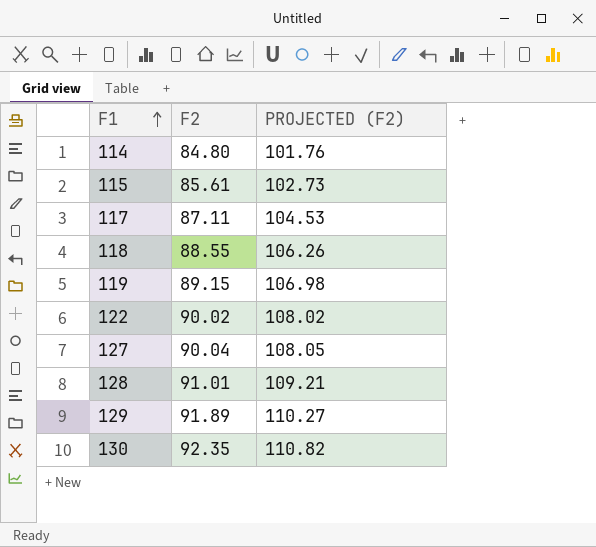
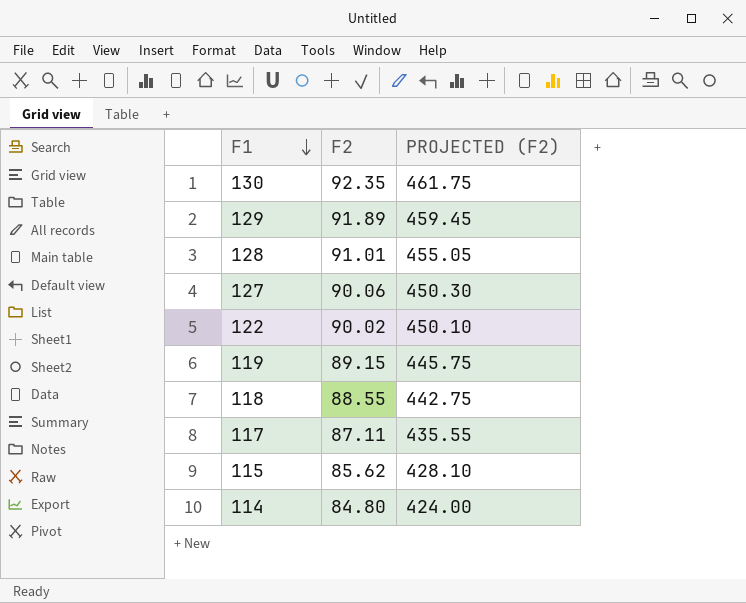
row order: F1 ascending -> F1 descending
column PROJECTED (F2) | formula: [F2] * 1.2 -> [F2] * 5
127 | F2: 90.04 -> 90.06
115 | F2: 85.61 -> 85.62

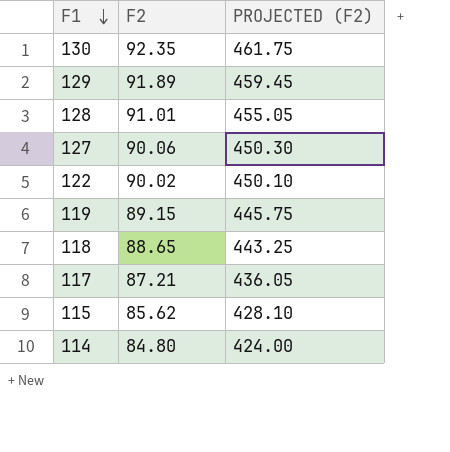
118 | F2: 88.55 -> 88.65
118 | PROJECTED (F2): 442.75 -> 443.25
117 | F2: 87.11 -> 87.21
117 | PROJECTED (F2): 435.55 -> 436.05

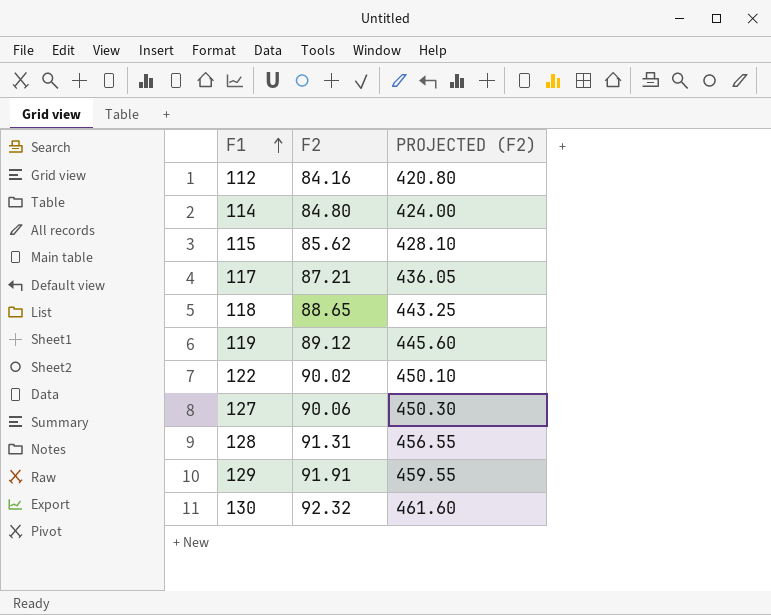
row order: F1 descending -> F1 ascending
row 112: none -> 84.16 | 420.80
119 | F2: 89.15 -> 89.12
119 | PROJECTED (F2): 445.75 -> 445.60
128 | F2: 91.01 -> 91.31
128 | PROJECTED (F2): 455.05 -> 456.55
129 | F2: 91.89 -> 91.91
129 | PROJECTED (F2): 459.45 -> 459.55
130 | F2: 92.35 -> 92.32
130 | PROJECTED (F2): 461.75 -> 461.60

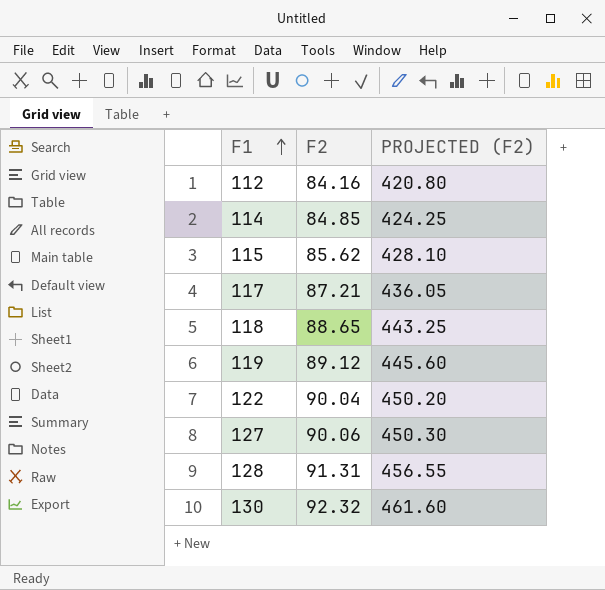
row 129: 91.91 | 459.55 -> none
114 | F2: 84.80 -> 84.85
114 | PROJECTED (F2): 424.00 -> 424.25
122 | F2: 90.02 -> 90.04
122 | PROJECTED (F2): 450.10 -> 450.20

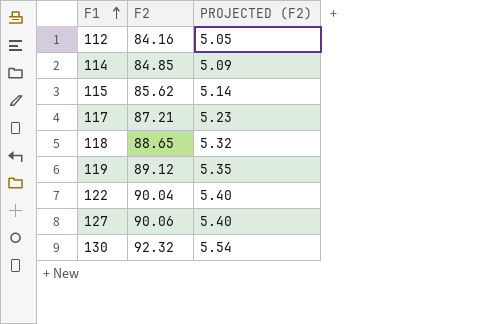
column PROJECTED (F2) | formula: [F2] * 5 -> [F2] * 0.06
row 128: 91.31 | 456.55 -> none

